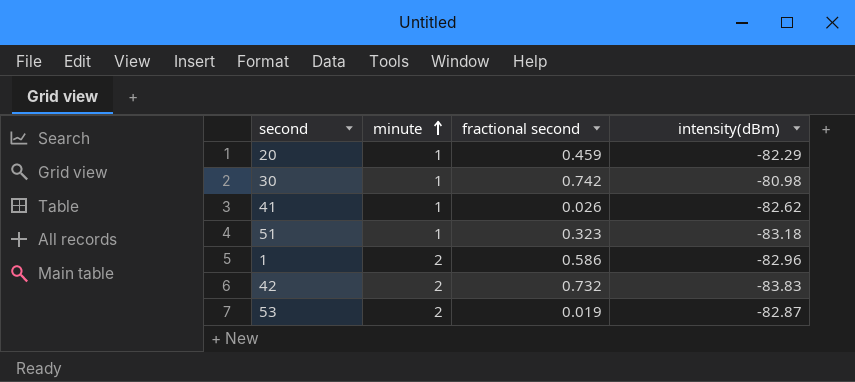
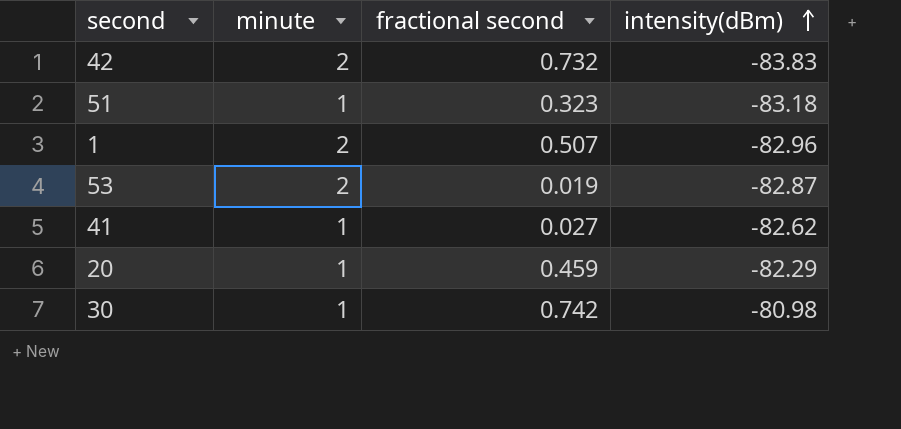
row order: minute ascending -> intensity(dBm) ascending
1 | fractional second: 0.586 -> 0.507
41 | fractional second: 0.026 -> 0.027

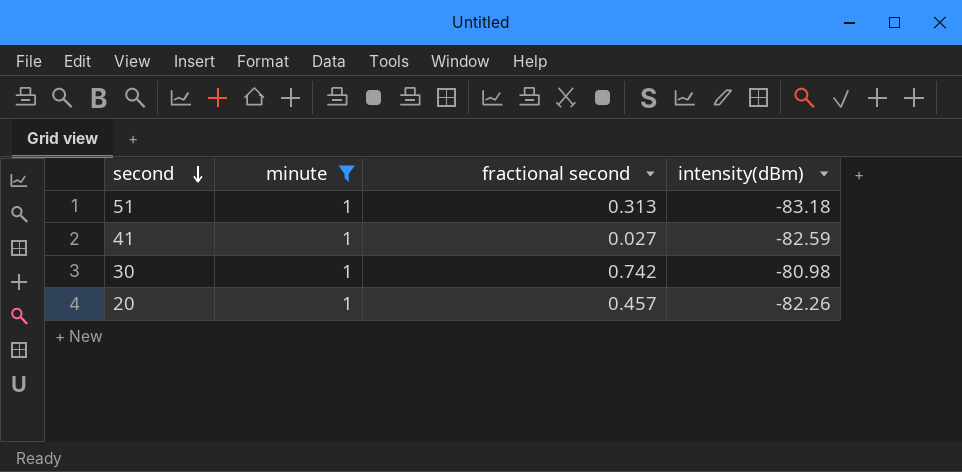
filter: none -> minute = 1
row order: intensity(dBm) ascending -> second descending
51 | fractional second: 0.323 -> 0.313
41 | intensity(dBm): -82.62 -> -82.59
20 | fractional second: 0.459 -> 0.457
20 | intensity(dBm): -82.29 -> -82.26

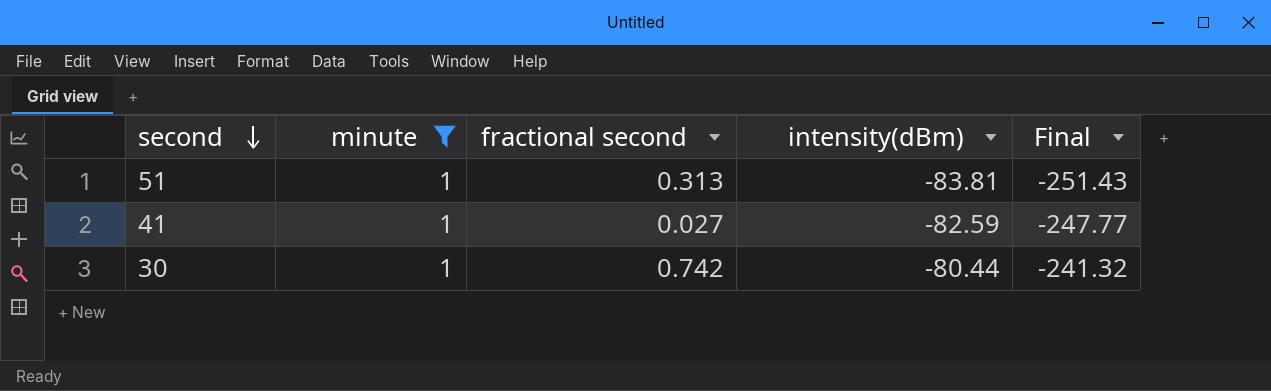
column Final | formula: none -> [intensity(dBm)] * 3
row 20: 1 | 0.457 | -82.26 -> none
51 | intensity(dBm): -83.18 -> -83.81
30 | intensity(dBm): -80.98 -> -80.44

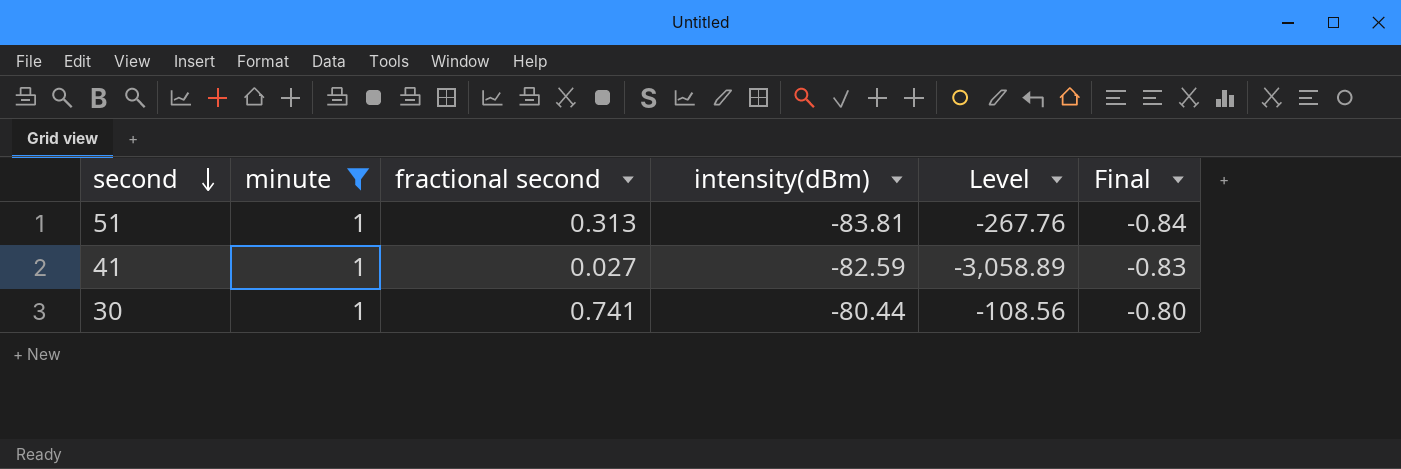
column Level | formula: none -> [intensity(dBm)] / [fractional second]
column Final | formula: [intensity(dBm)] * 3 -> [intensity(dBm)] * 0.01
30 | fractional second: 0.742 -> 0.741

